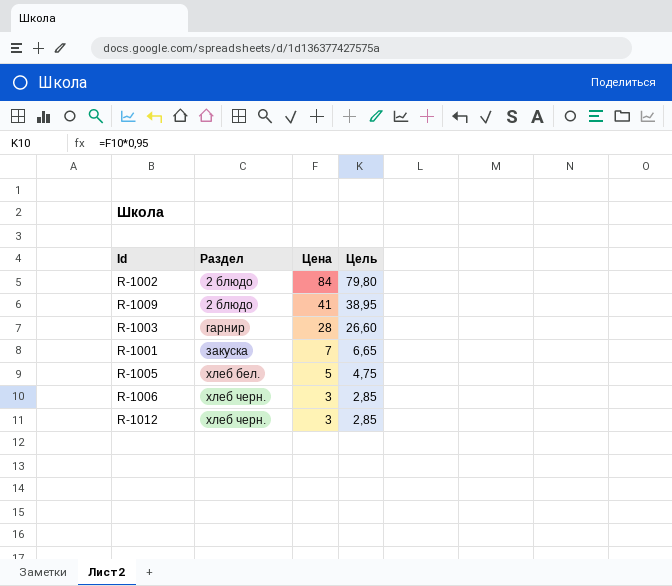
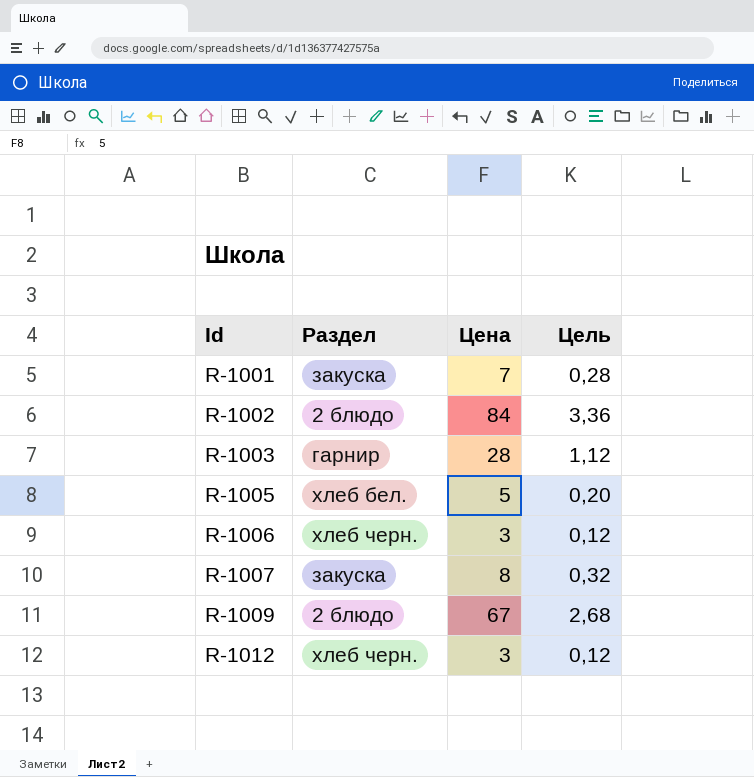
row order: Раздел ascending -> Id ascending
column Цель | formula: [Цена] * 0,95 -> [Цена] * 0,04
row R-1007: none -> закуска | 8 | 0,32
R-1009 | Цена: 41 -> 67

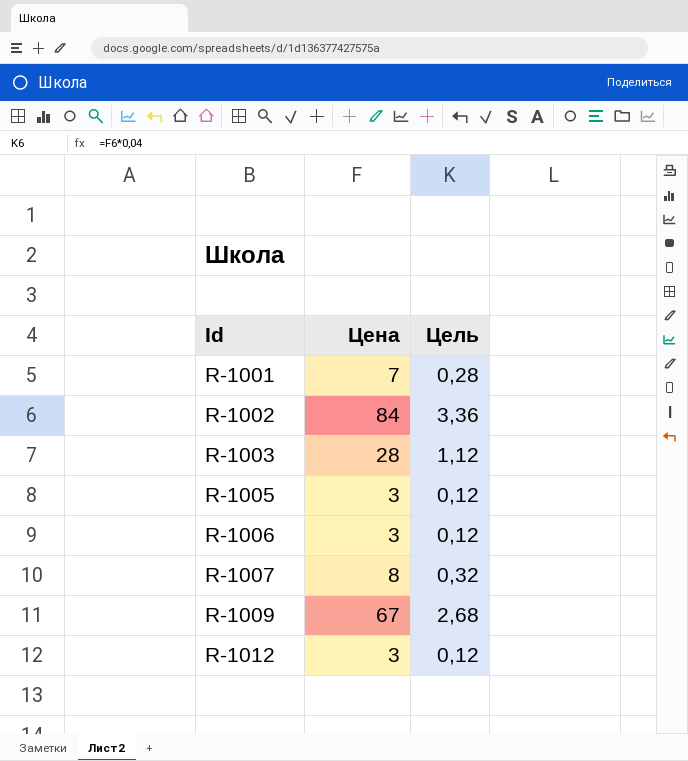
column Раздел | position: 2 -> none
R-1005 | Цена: 5 -> 3
R-1005 | Цель: 0,20 -> 0,12

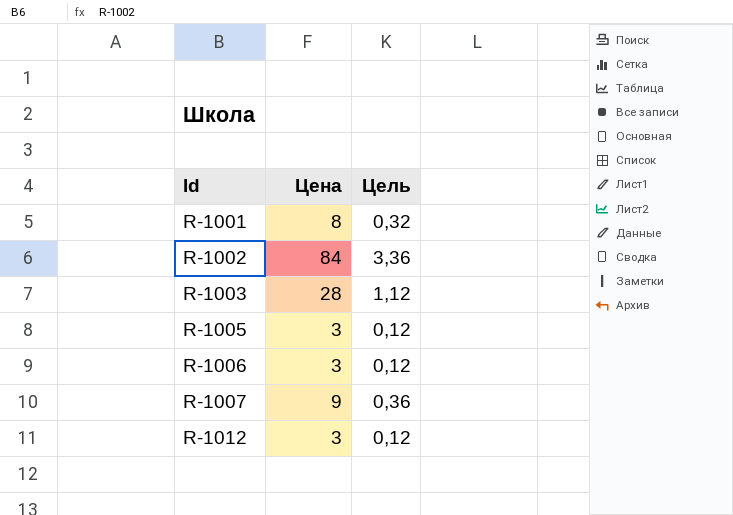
row R-1009: 67 | 2,68 -> none
R-1001 | Цена: 7 -> 8
R-1001 | Цель: 0,28 -> 0,32
R-1007 | Цена: 8 -> 9
R-1007 | Цель: 0,32 -> 0,36

